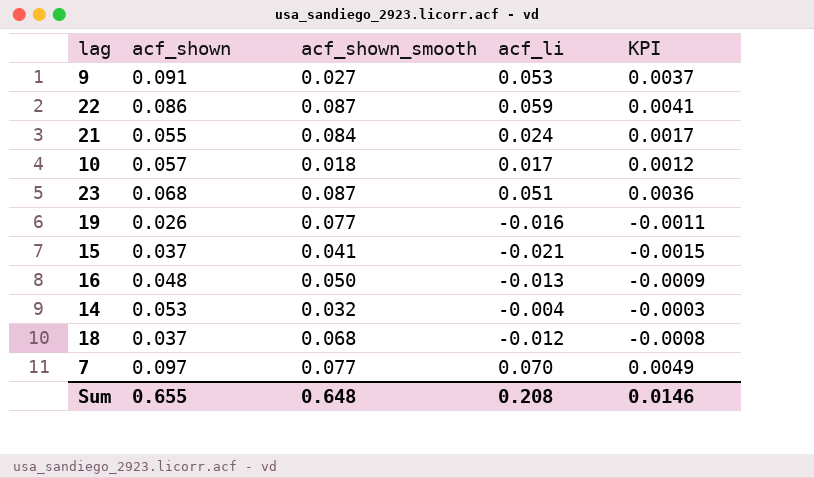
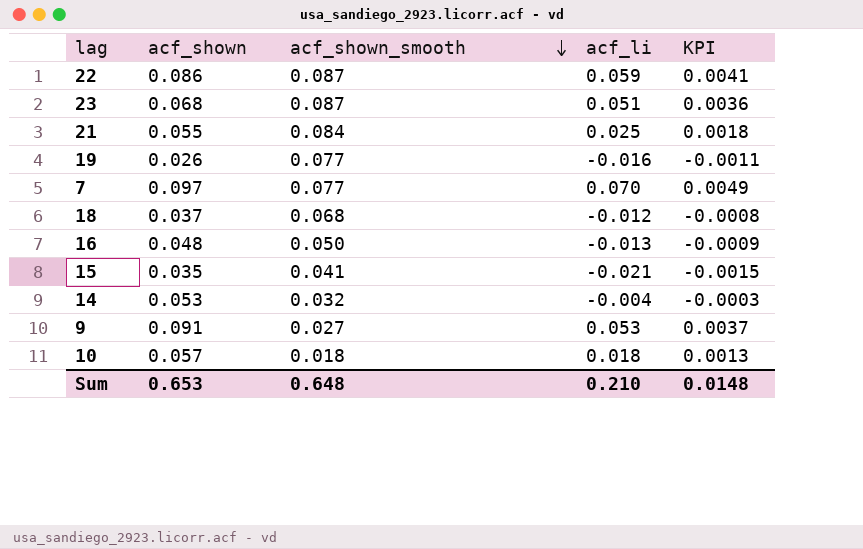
row order: none -> acf_shown_smooth descending
21 | acf_li: 0.024 -> 0.025
21 | KPI: 0.0017 -> 0.0018
15 | acf_shown: 0.037 -> 0.035
10 | acf_li: 0.017 -> 0.018
10 | KPI: 0.0012 -> 0.0013
Sum | acf_shown: 0.655 -> 0.653
Sum | acf_li: 0.208 -> 0.210
Sum | KPI: 0.0146 -> 0.0148

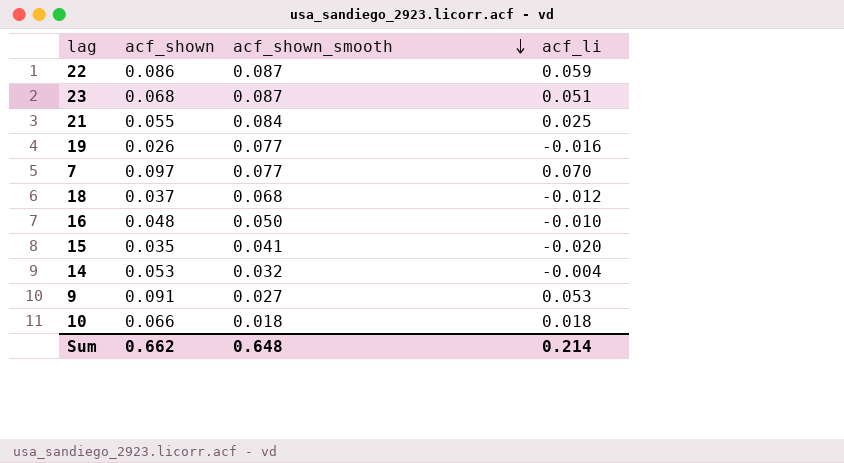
column KPI | formula: [acf_li] * 0.07 -> none
16 | acf_li: -0.013 -> -0.010
15 | acf_li: -0.021 -> -0.020
10 | acf_shown: 0.057 -> 0.066
Sum | acf_shown: 0.653 -> 0.662
Sum | acf_li: 0.210 -> 0.214

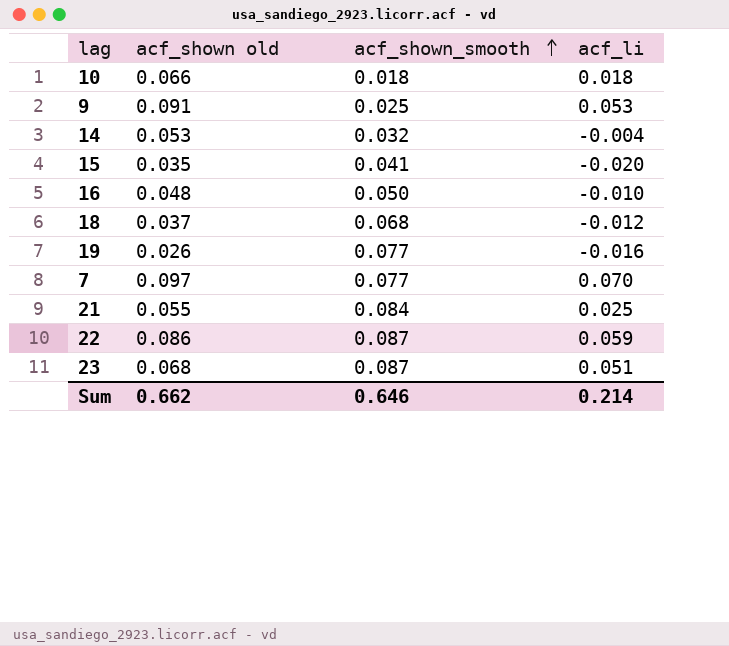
row order: acf_shown_smooth descending -> acf_shown_smooth ascending
column name: acf_shown -> acf_shown old
9 | acf_shown_smooth: 0.027 -> 0.025
Sum | acf_shown_smooth: 0.648 -> 0.646

